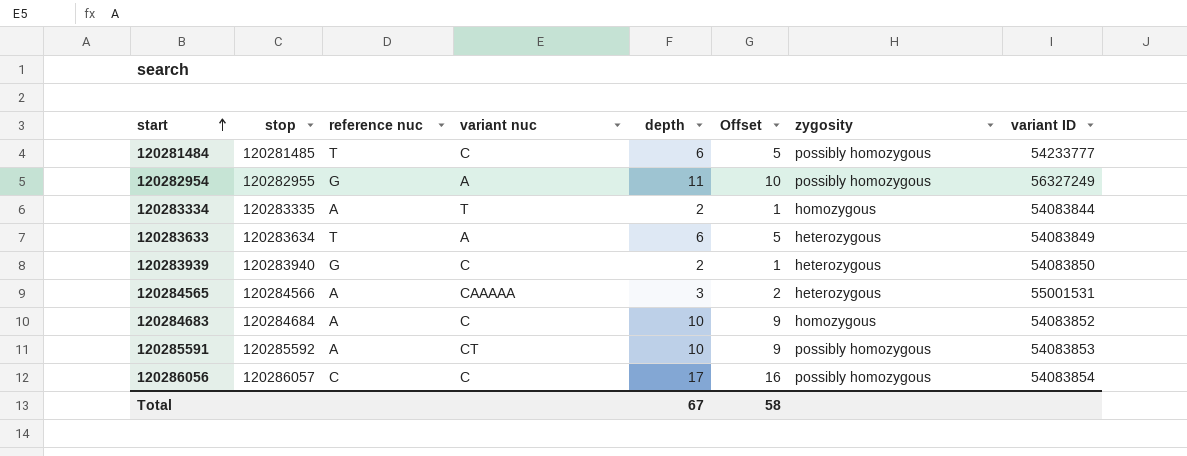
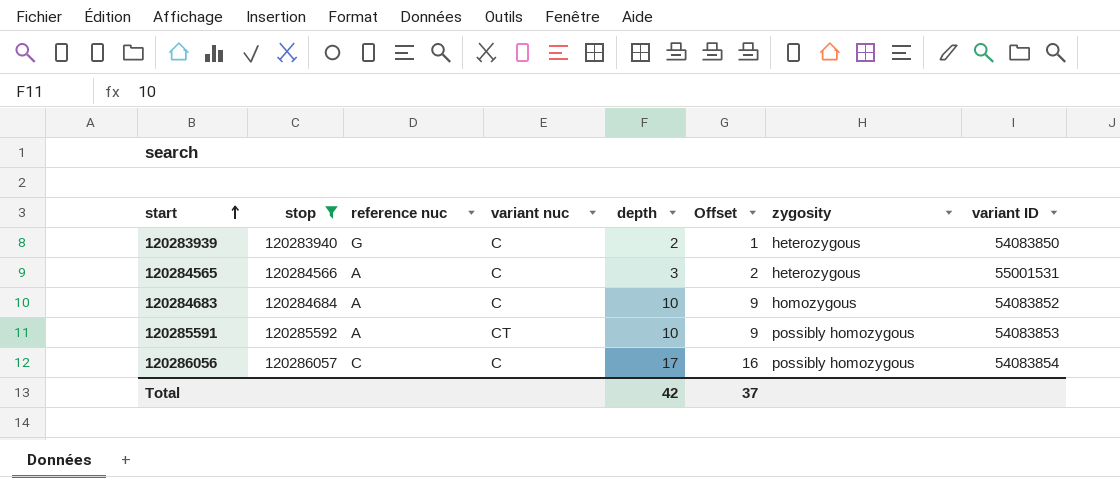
filter: none -> stop >= 120283940
120284565 | variant nuc: CAAAAA -> C
Total | depth: 67 -> 42
Total | Offset: 58 -> 37

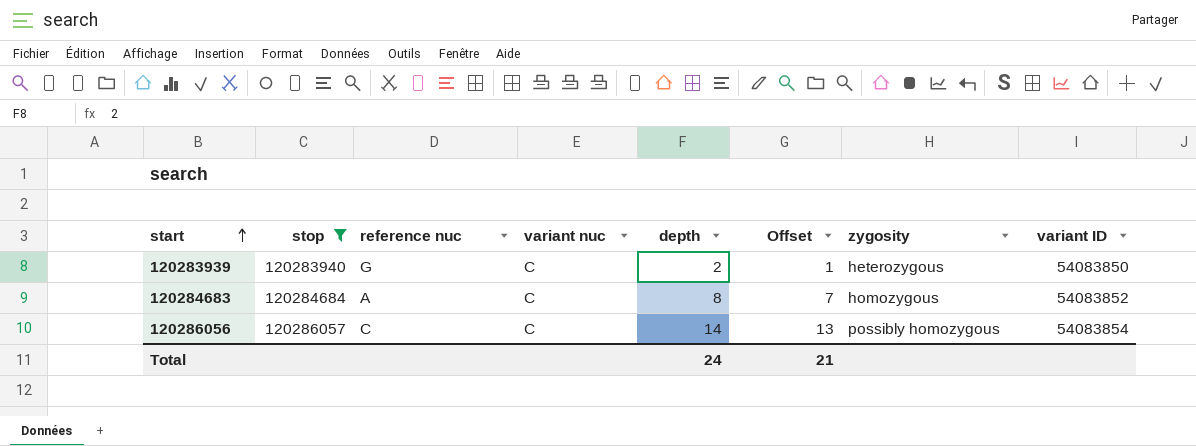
row 120284565: 120284566 | A | C | 3 | 2 | heterozygous | 55001531 -> none
row 120285591: 120285592 | A | CT | 10 | 9 | possibly homozygous | 54083853 -> none
120284683 | depth: 10 -> 8
120284683 | Offset: 9 -> 7
120286056 | depth: 17 -> 14
120286056 | Offset: 16 -> 13
Total | depth: 42 -> 24
Total | Offset: 37 -> 21

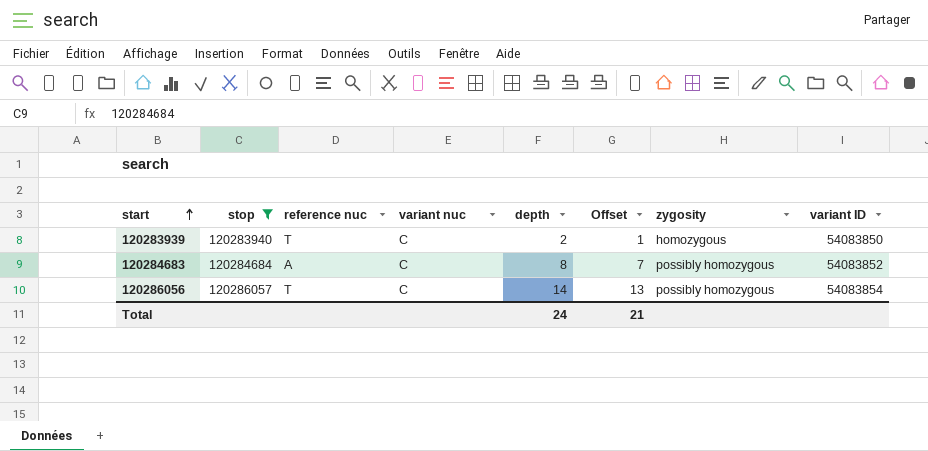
120283939 | reference nuc: G -> T
120283939 | zygosity: heterozygous -> homozygous
120284683 | zygosity: homozygous -> possibly homozygous
120286056 | reference nuc: C -> T

